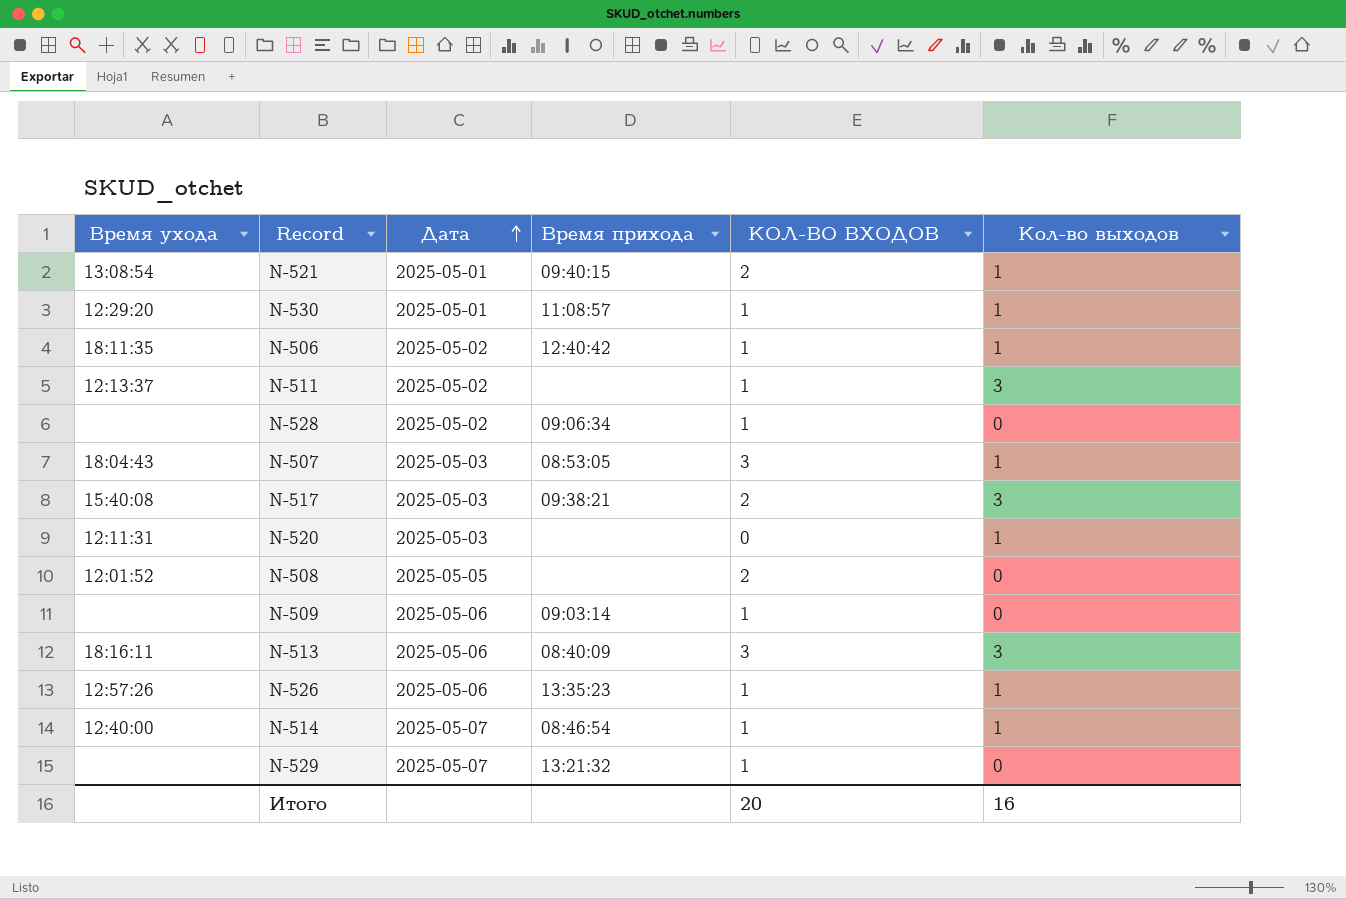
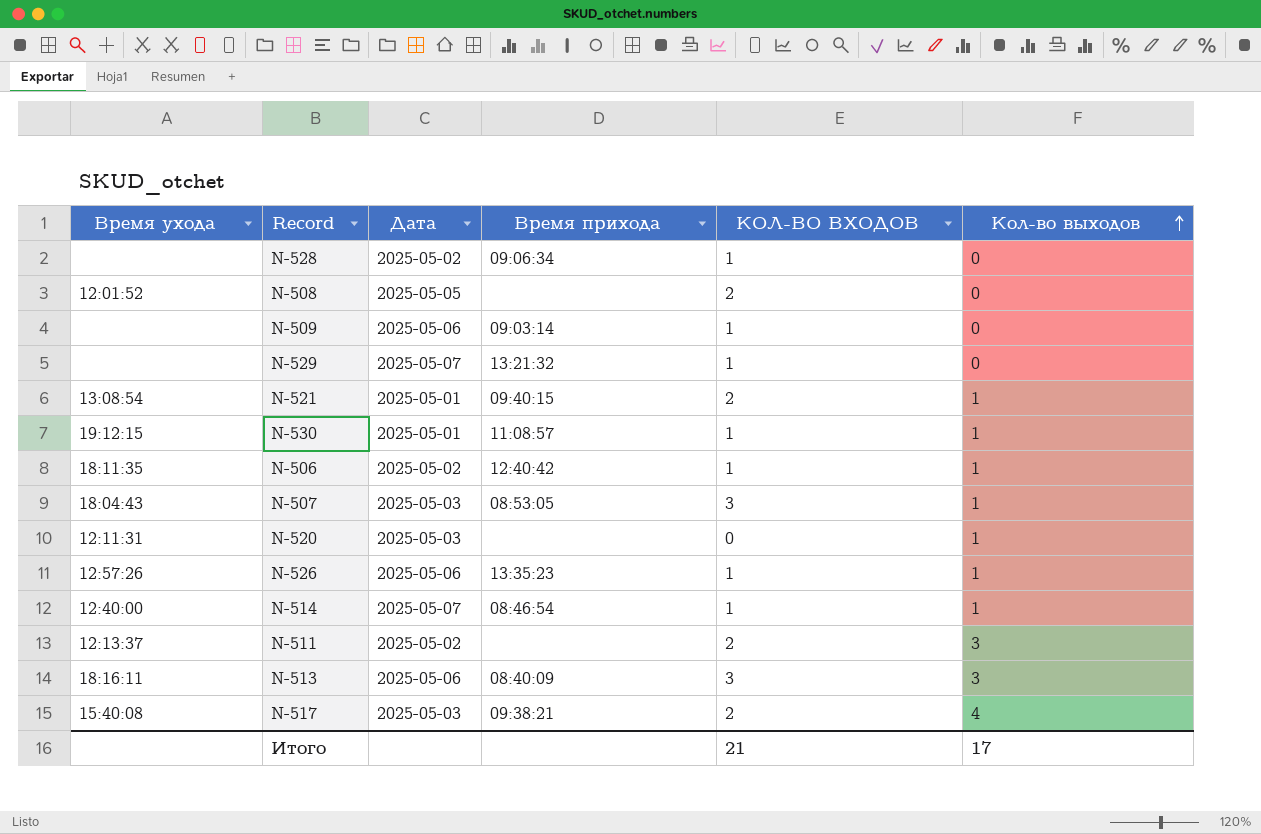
row order: Дата ascending -> Кол-во выходов ascending
N-530 | Время ухода: 12:29:20 -> 19:12:15
N-511 | КОЛ-ВО ВХОДОВ: 1 -> 2
N-517 | Кол-во выходов: 3 -> 4
Итого | КОЛ-ВО ВХОДОВ: 20 -> 21
Итого | Кол-во выходов: 16 -> 17

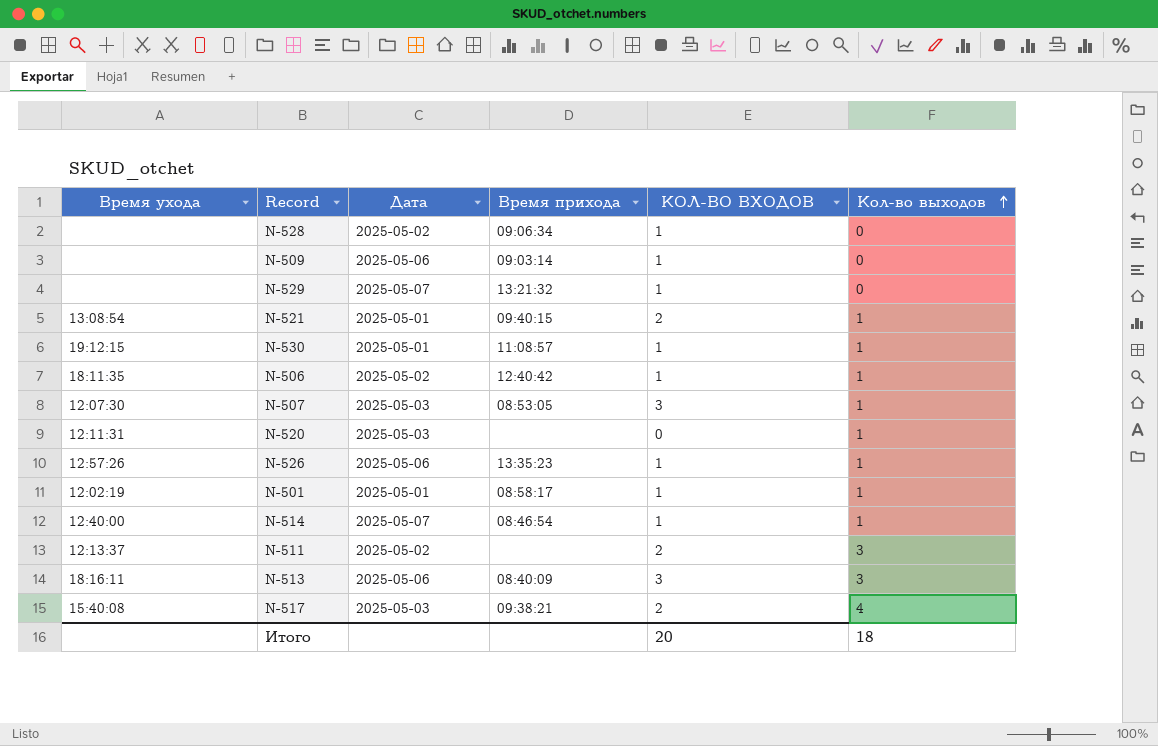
row N-508: 12:01:52 | 2025-05-05 | none | 2 | 0 -> none
N-507 | Время ухода: 18:04:43 -> 12:07:30
row N-501: none -> 12:02:19 | 2025-05-01 | 08:58:17 | 1 | 1
Итого | КОЛ-ВО ВХОДОВ: 21 -> 20
Итого | Кол-во выходов: 17 -> 18

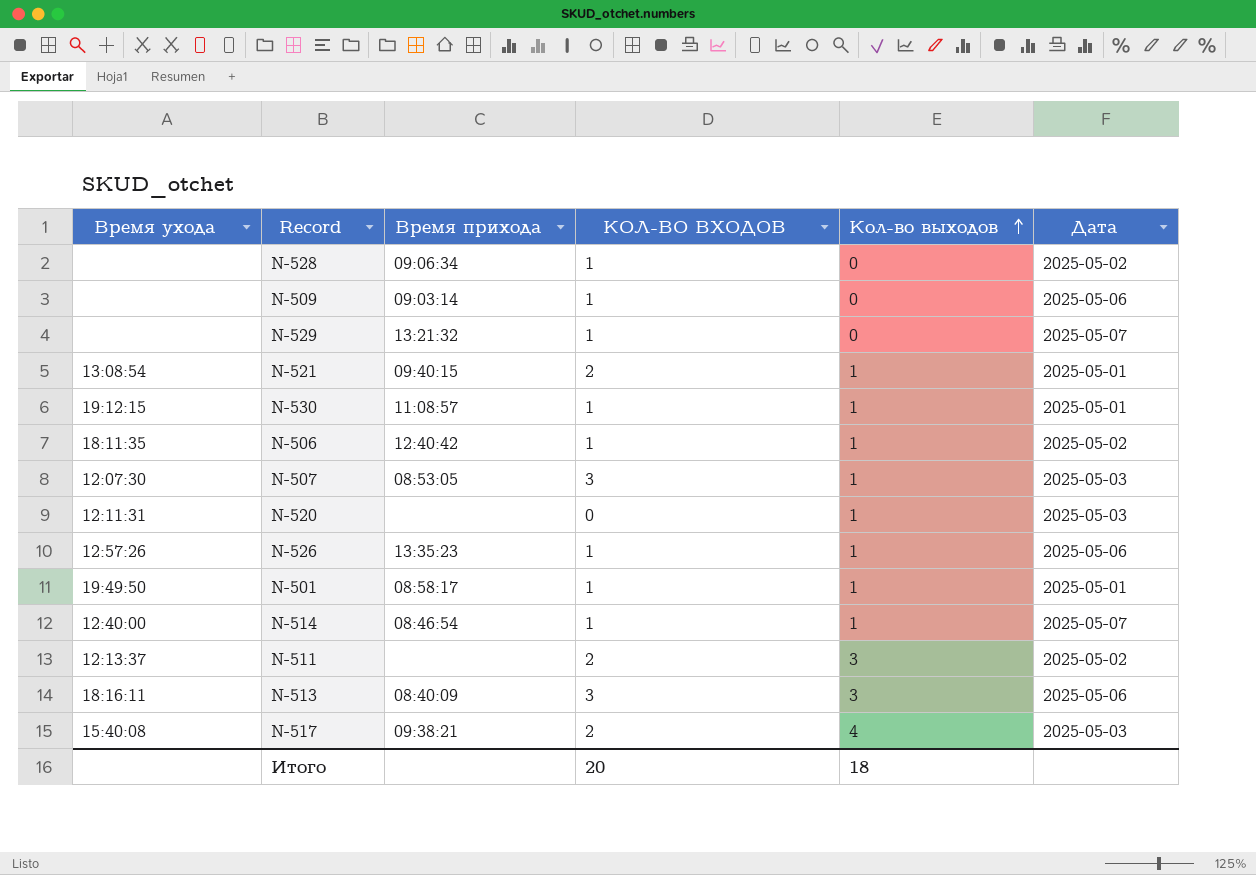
column Дата | position: 3 -> 6
N-501 | Время ухода: 12:02:19 -> 19:49:50

